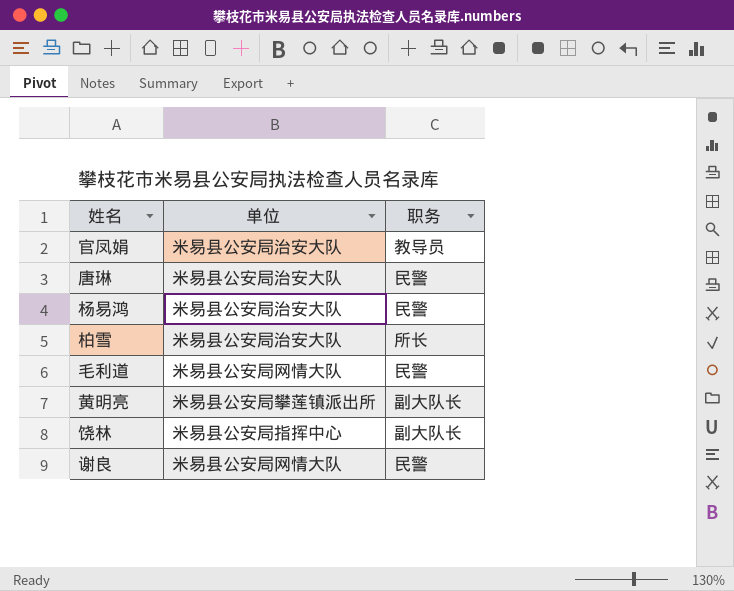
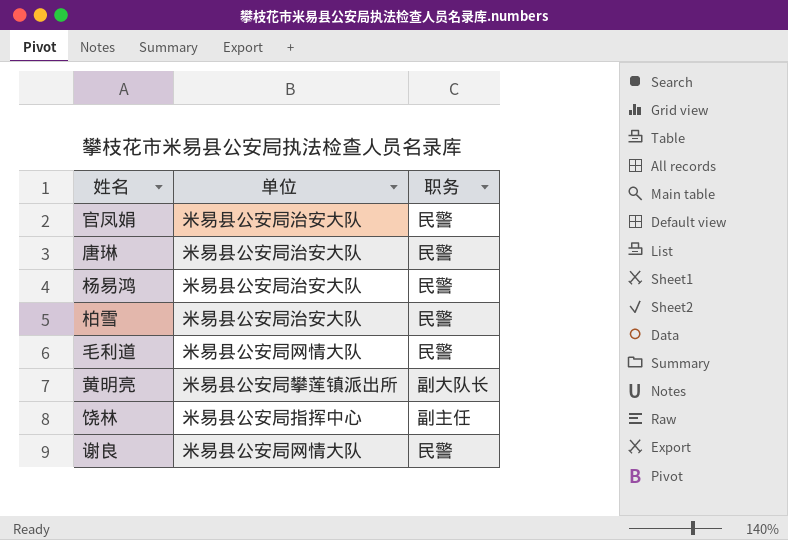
官凤娟 | 职务: 教导员 -> 民警
柏雪 | 职务: 所长 -> 民警
饶林 | 职务: 副大队长 -> 副主任

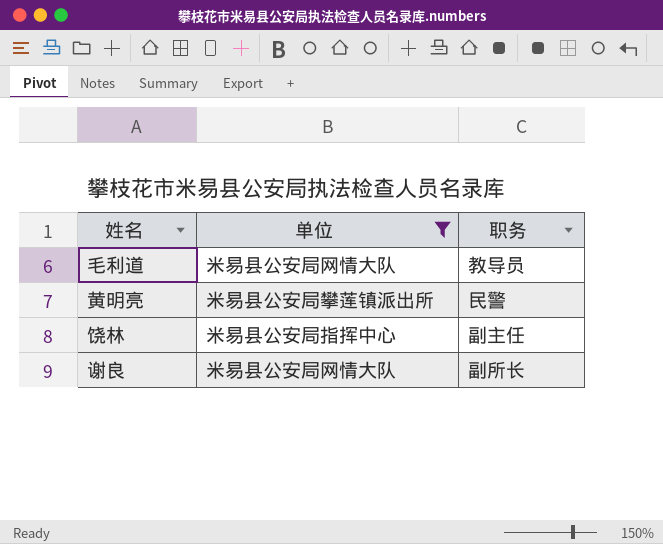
filter: none -> 单位 != 米易县公安局治安大队
毛利道 | 职务: 民警 -> 教导员
黄明亮 | 职务: 副大队长 -> 民警
谢良 | 职务: 民警 -> 副所长

